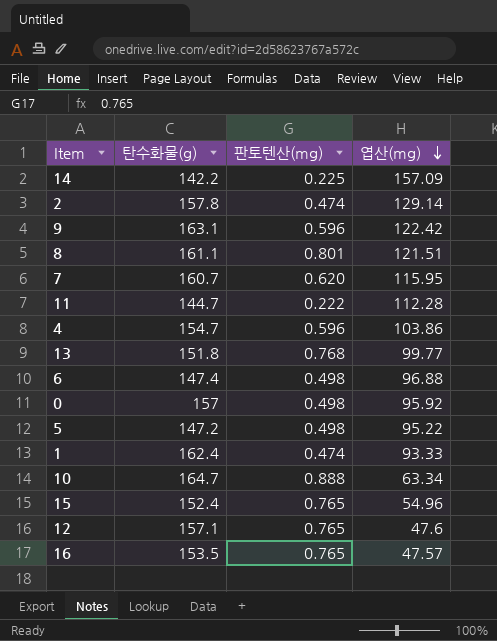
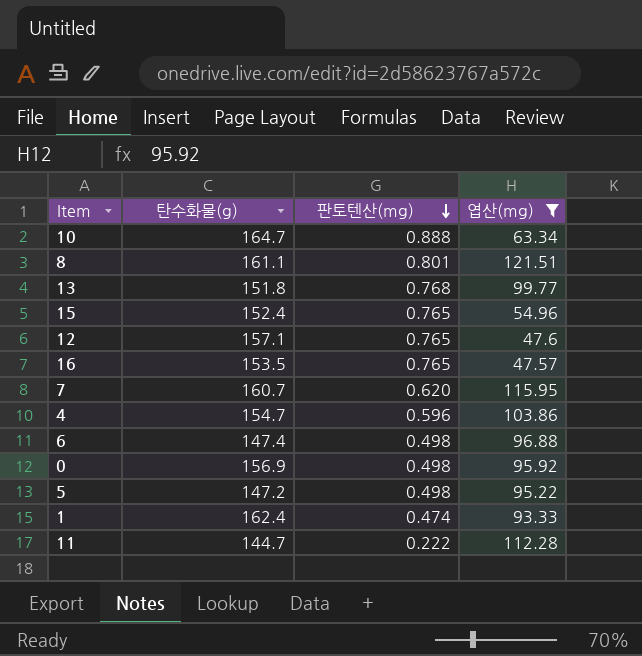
filter: none -> 엽산(mg) <= 121.51
row order: 엽산(mg) descending -> 판토텐산(mg) descending
0 | 탄수화물(g): 157 -> 156.9

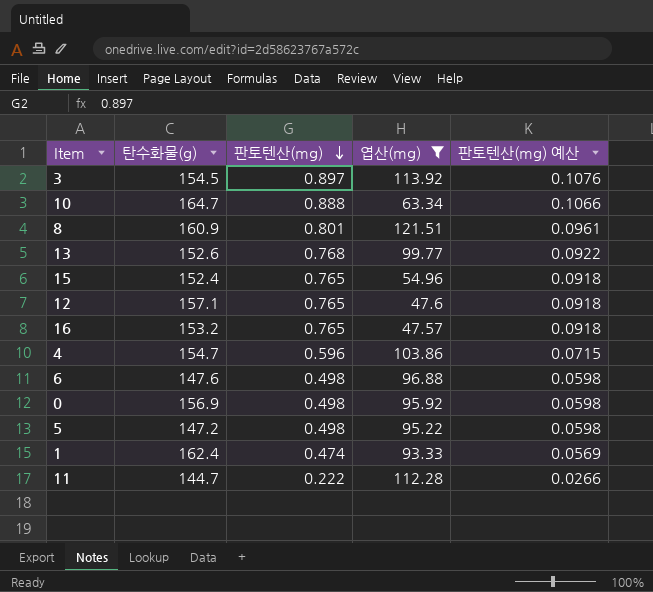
column 판토텐산(mg) 예산 | formula: none -> [판토텐산(mg)] * 0.12
row 7: 160.7 | 0.620 | 115.95 -> none
row 3: none -> 154.5 | 0.897 | 113.92 | 0.1076
8 | 탄수화물(g): 161.1 -> 160.9
13 | 탄수화물(g): 151.8 -> 152.6
16 | 탄수화물(g): 153.5 -> 153.2
6 | 탄수화물(g): 147.4 -> 147.6

